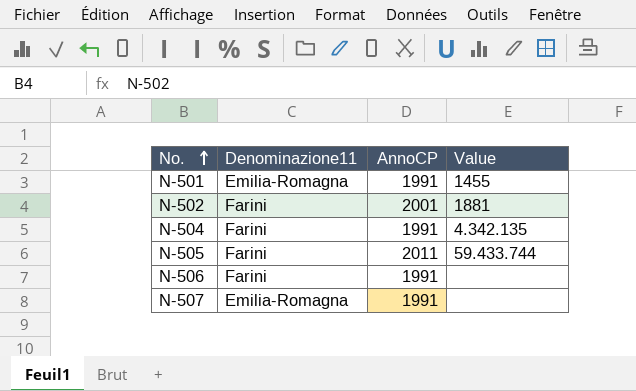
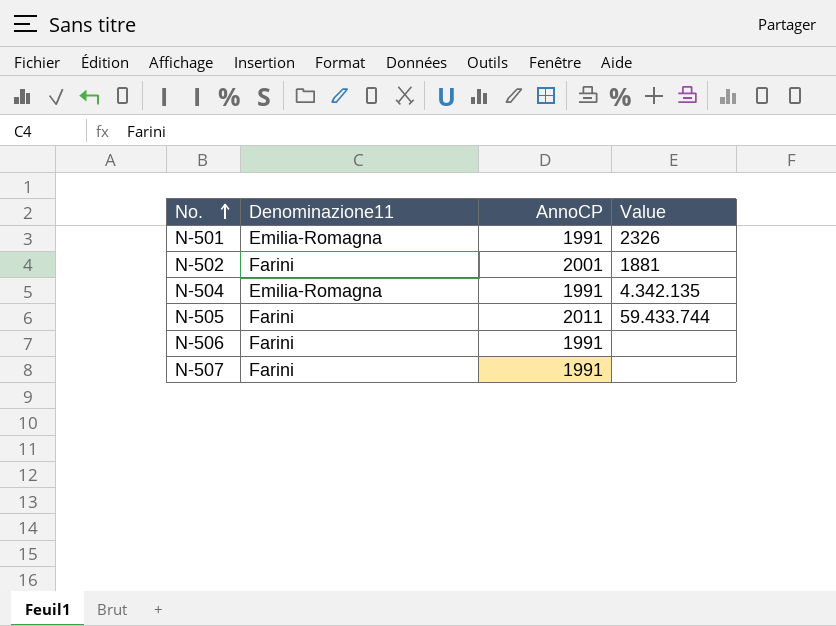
N-501 | Value: 1455 -> 2326
N-504 | Denominazione11: Farini -> Emilia-Romagna
N-507 | Denominazione11: Emilia-Romagna -> Farini

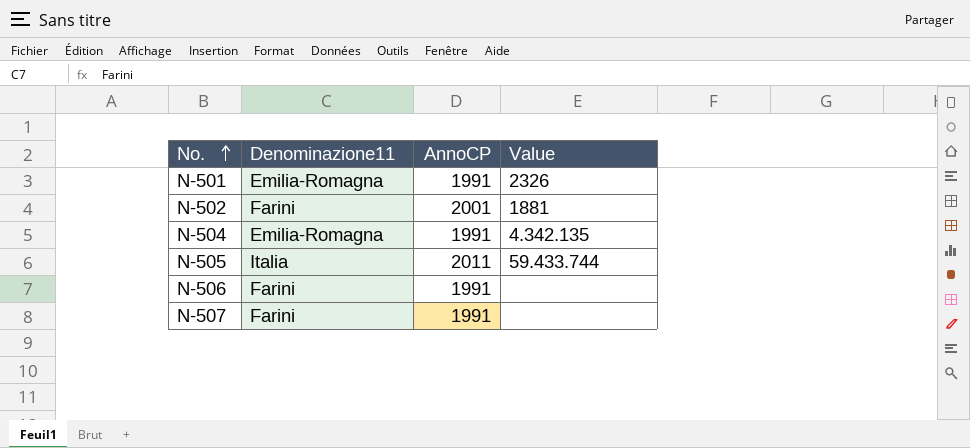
N-505 | Denominazione11: Farini -> Italia

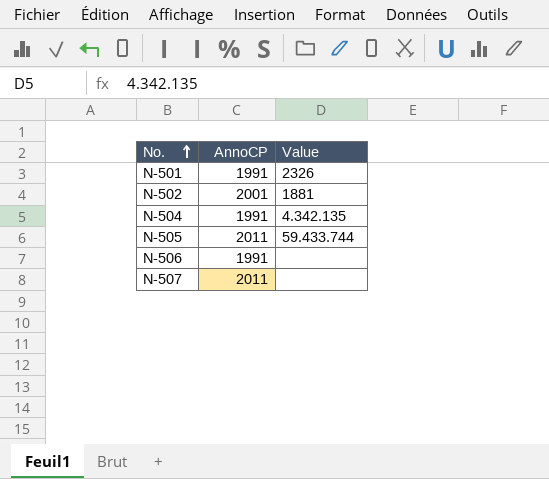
column Denominazione11 | position: 2 -> none
N-507 | AnnoCP: 1991 -> 2011

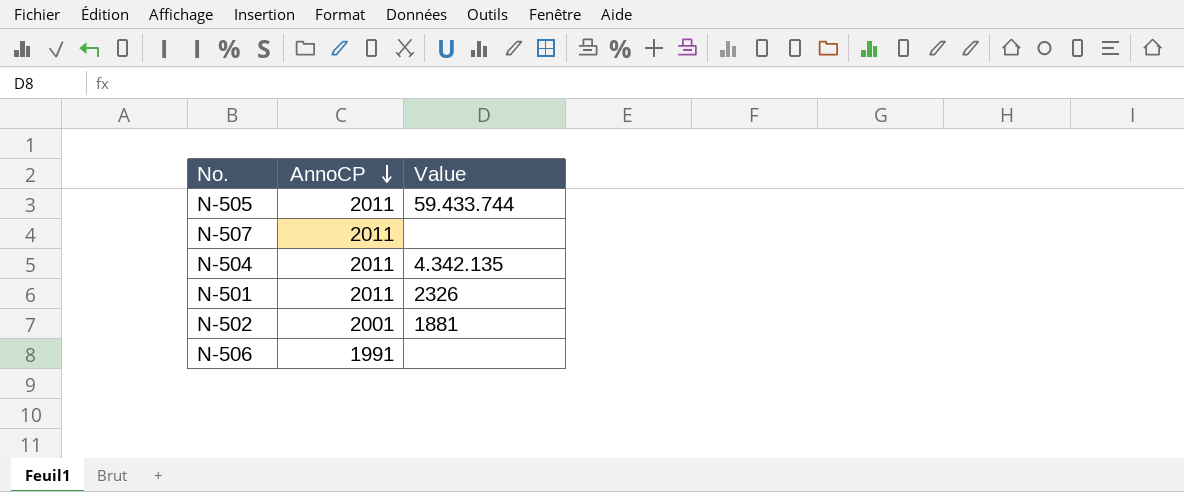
row order: No. ascending -> AnnoCP descending
N-504 | AnnoCP: 1991 -> 2011
N-501 | AnnoCP: 1991 -> 2011

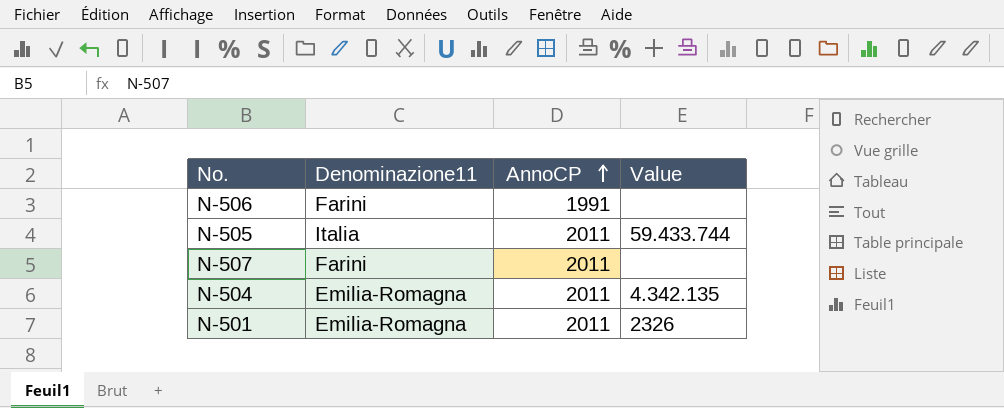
row order: AnnoCP descending -> AnnoCP ascending
column Denominazione11 | position: none -> 2
row N-502: 2001 | 1881 -> none

